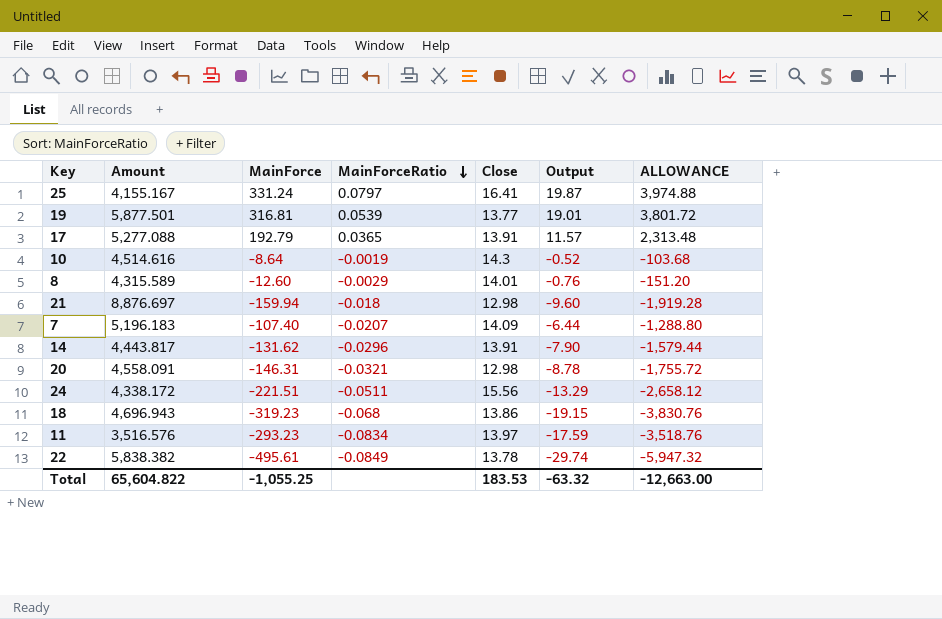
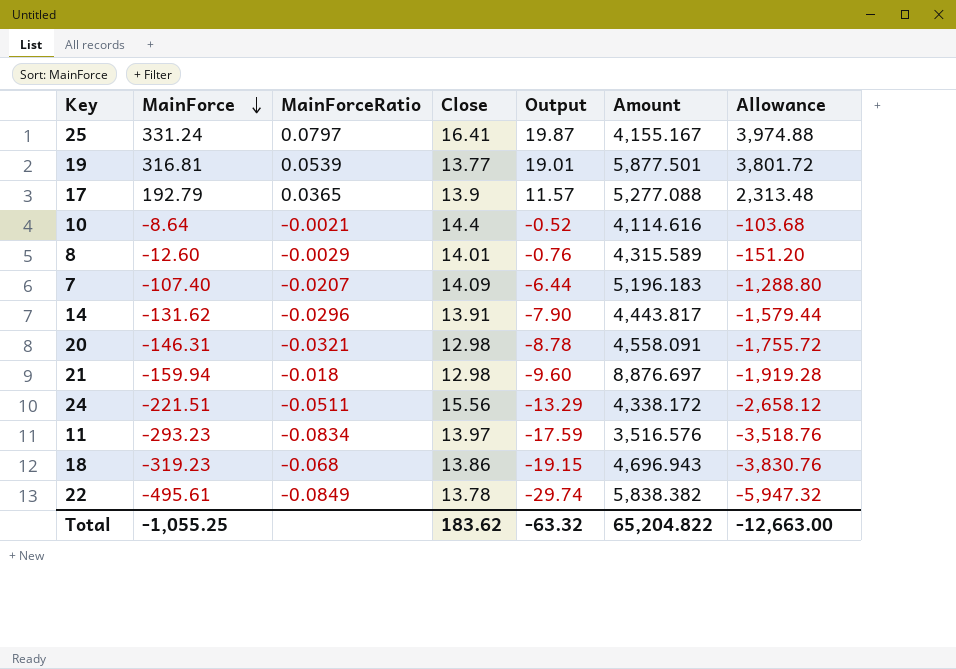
row order: MainForceRatio descending -> MainForce descending
column Amount | position: 2 -> 6
column name: ALLOWANCE -> Allowance
17 | Close: 13.91 -> 13.9
10 | MainForceRatio: -0.0019 -> -0.0021
10 | Close: 14.3 -> 14.4
10 | Amount: 4,514.616 -> 4,114.616
Total | Close: 183.53 -> 183.62
Total | Amount: 65,604.822 -> 65,204.822

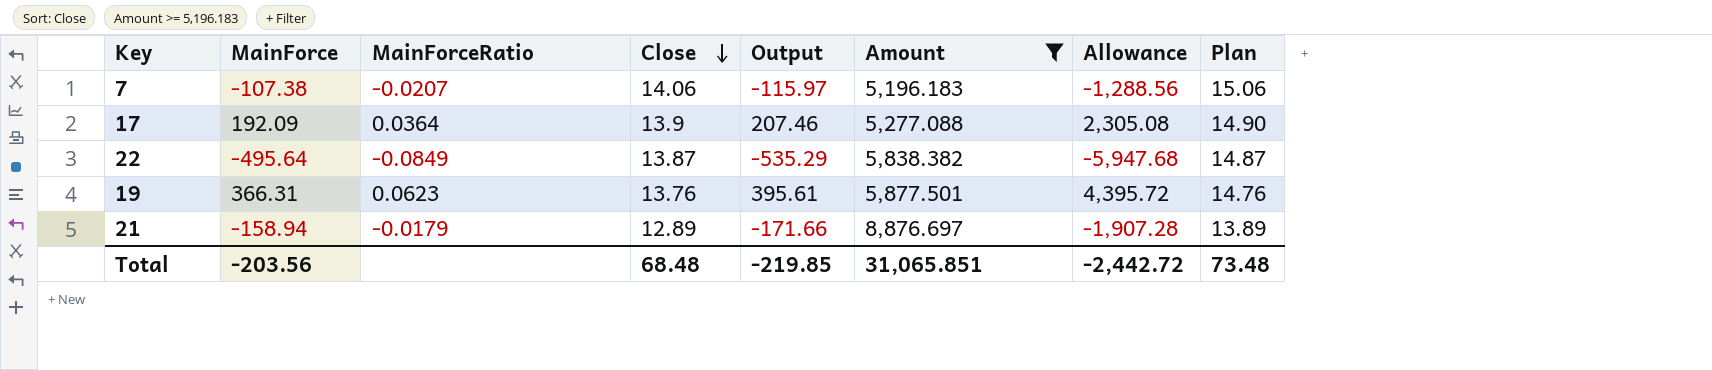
filter: none -> Amount >= 5,196.183
row order: MainForce descending -> Close descending
column Output | formula: [MainForce] * 0.06 -> [MainForce] * 1.08
column Plan | formula: none -> [Close] + 1
7 | MainForce: -107.40 -> -107.38
7 | Close: 14.09 -> 14.06
7 | Allowance: -1,288.80 -> -1,288.56
17 | MainForce: 192.79 -> 192.09
17 | MainForceRatio: 0.0365 -> 0.0364
17 | Allowance: 2,313.48 -> 2,305.08
22 | MainForce: -495.61 -> -495.64
22 | Close: 13.78 -> 13.87
22 | Allowance: -5,947.32 -> -5,947.68
19 | MainForce: 316.81 -> 366.31
19 | MainForceRatio: 0.0539 -> 0.0623
19 | Close: 13.77 -> 13.76
19 | Allowance: 3,801.72 -> 4,395.72
21 | MainForce: -159.94 -> -158.94
21 | MainForceRatio: -0.018 -> -0.0179
21 | Close: 12.98 -> 12.89
21 | Allowance: -1,919.28 -> -1,907.28
Total | MainForce: -1,055.25 -> -203.56
Total | Close: 183.62 -> 68.48
Total | Output: -63.32 -> -219.85
Total | Amount: 65,204.822 -> 31,065.851
Total | Allowance: -12,663.00 -> -2,442.72

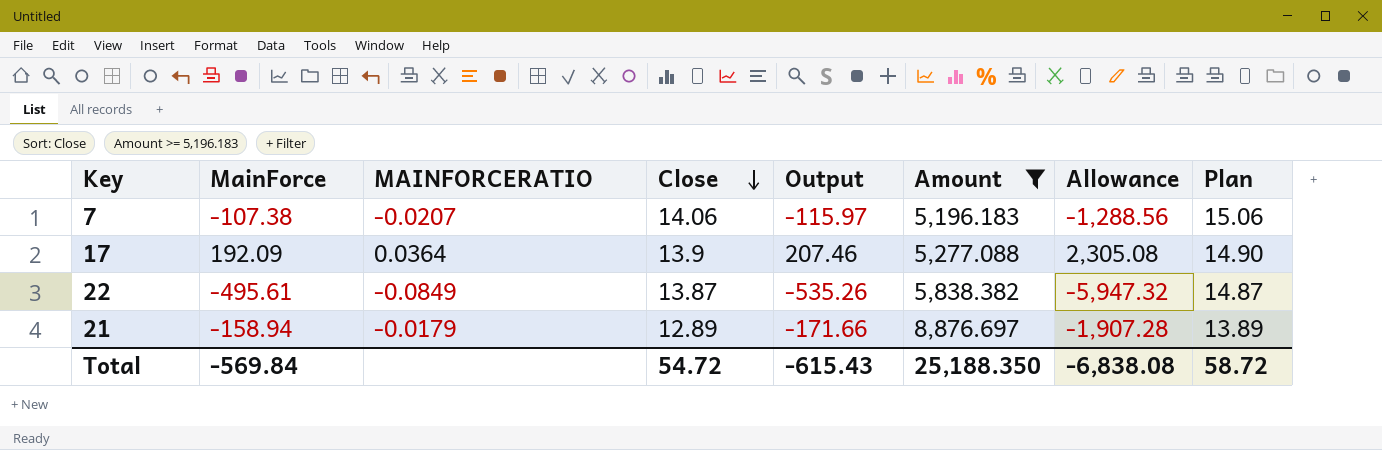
column name: MainForceRatio -> MAINFORCERATIO
row 19: 366.31 | 0.0623 | 13.76 | 395.61 | 5,877.501 | 4,395.72 | 14.76 -> none
22 | MainForce: -495.64 -> -495.61
22 | Output: -535.29 -> -535.26
22 | Allowance: -5,947.68 -> -5,947.32
Total | MainForce: -203.56 -> -569.84
Total | Close: 68.48 -> 54.72
Total | Output: -219.85 -> -615.43
Total | Amount: 31,065.851 -> 25,188.350
Total | Allowance: -2,442.72 -> -6,838.08
Total | Plan: 73.48 -> 58.72

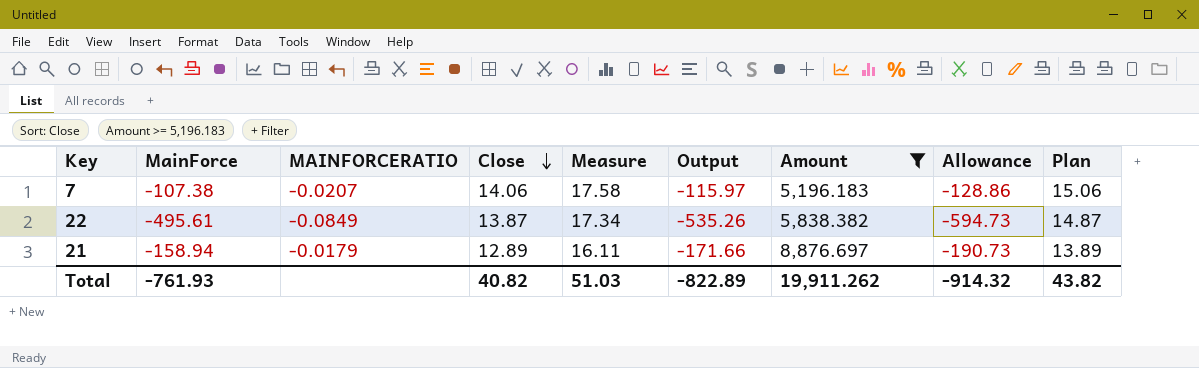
column Measure | formula: none -> [Close] * 1.25
column Allowance | formula: [MainForce] * 12 -> [MainForce] * 1.2
row 17: 192.09 | 0.0364 | 13.9 | 207.46 | 5,277.088 | 2,305.08 | 14.90 -> none
Total | MainForce: -569.84 -> -761.93
Total | Close: 54.72 -> 40.82
Total | Output: -615.43 -> -822.89
Total | Amount: 25,188.350 -> 19,911.262
Total | Allowance: -6,838.08 -> -914.32
Total | Plan: 58.72 -> 43.82

